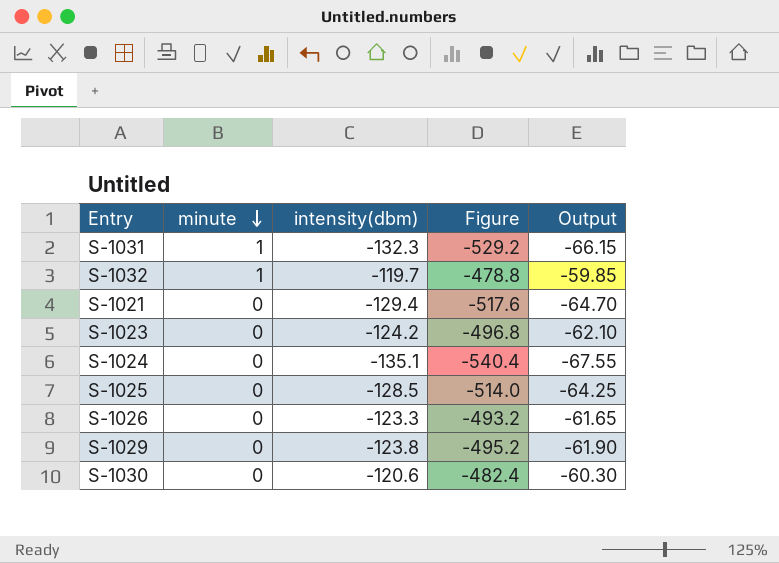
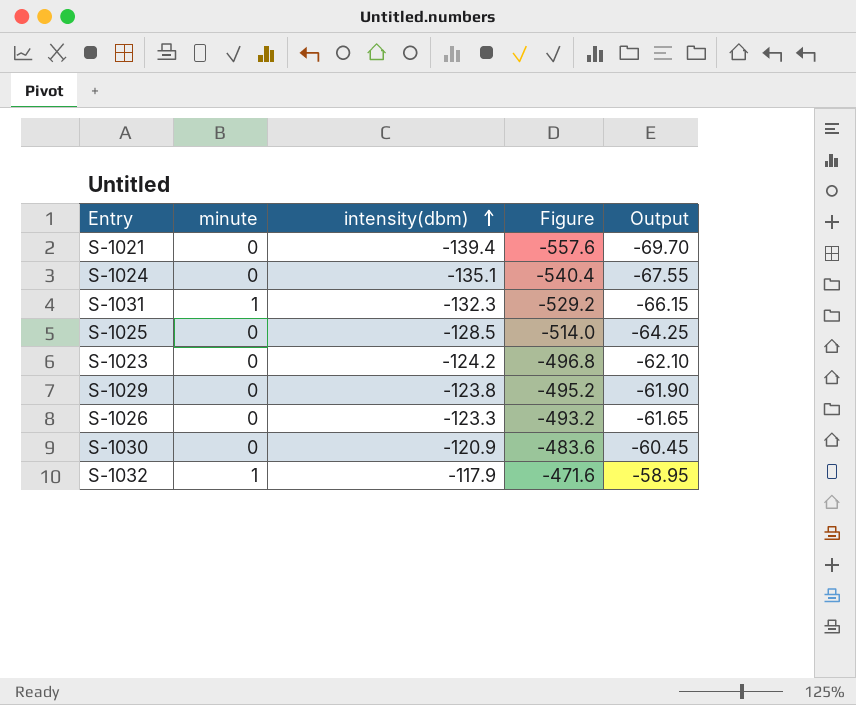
row order: minute descending -> intensity(dbm) ascending
S-1021 | intensity(dbm): -129.4 -> -139.4
S-1021 | Figure: -517.6 -> -557.6
S-1021 | Output: -64.70 -> -69.70
S-1030 | intensity(dbm): -120.6 -> -120.9
S-1030 | Figure: -482.4 -> -483.6
S-1030 | Output: -60.30 -> -60.45
S-1032 | intensity(dbm): -119.7 -> -117.9
S-1032 | Figure: -478.8 -> -471.6
S-1032 | Output: -59.85 -> -58.95

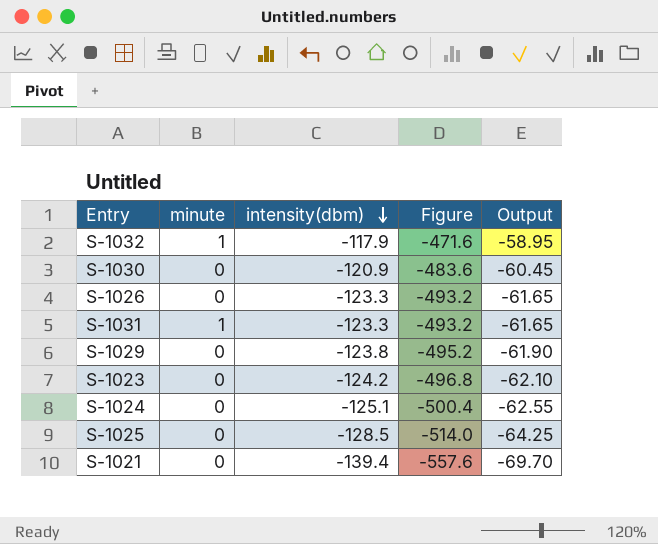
row order: intensity(dbm) ascending -> intensity(dbm) descending
S-1031 | intensity(dbm): -132.3 -> -123.3
S-1031 | Figure: -529.2 -> -493.2
S-1031 | Output: -66.15 -> -61.65
S-1024 | intensity(dbm): -135.1 -> -125.1
S-1024 | Figure: -540.4 -> -500.4
S-1024 | Output: -67.55 -> -62.55

